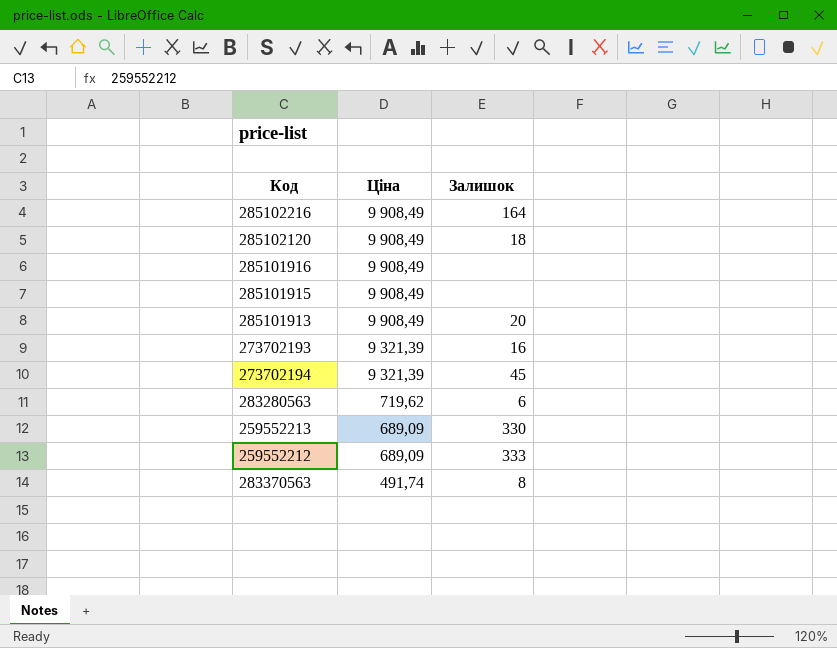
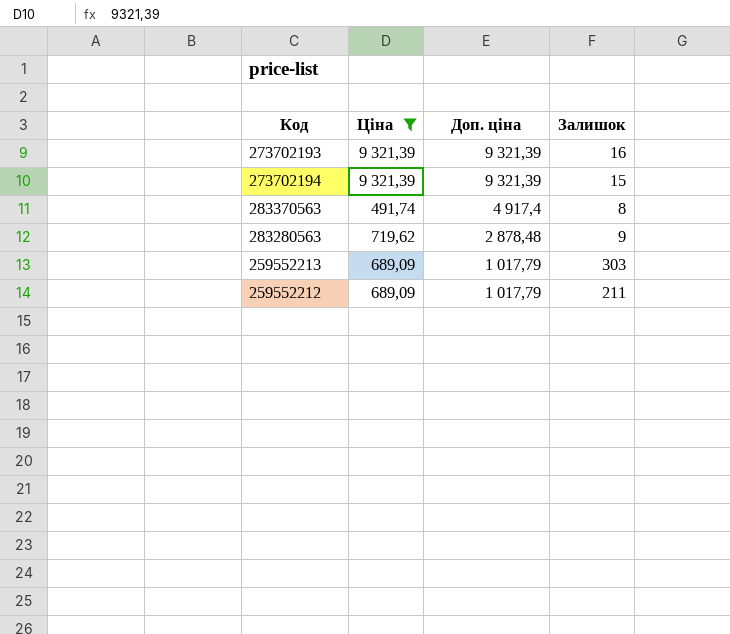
filter: none -> Ціна != 9 908,49
row order: Ціна descending -> Доп. ціна descending
column Доп. ціна | position: none -> 3
273702194 | Залишок: 45 -> 15
283280563 | Залишок: 6 -> 9
259552213 | Залишок: 330 -> 303
259552212 | Залишок: 333 -> 211

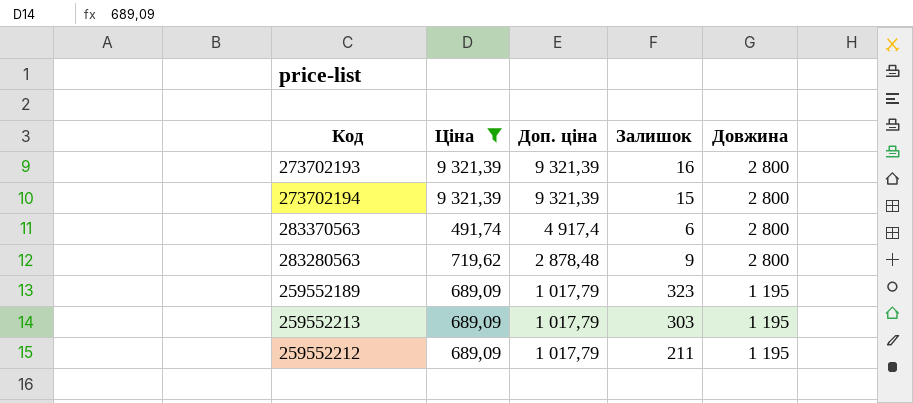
column Довжина | position: none -> 5
283370563 | Залишок: 8 -> 6
row 259552189: none -> 689,09 | 1 017,79 | 323 | 1 195

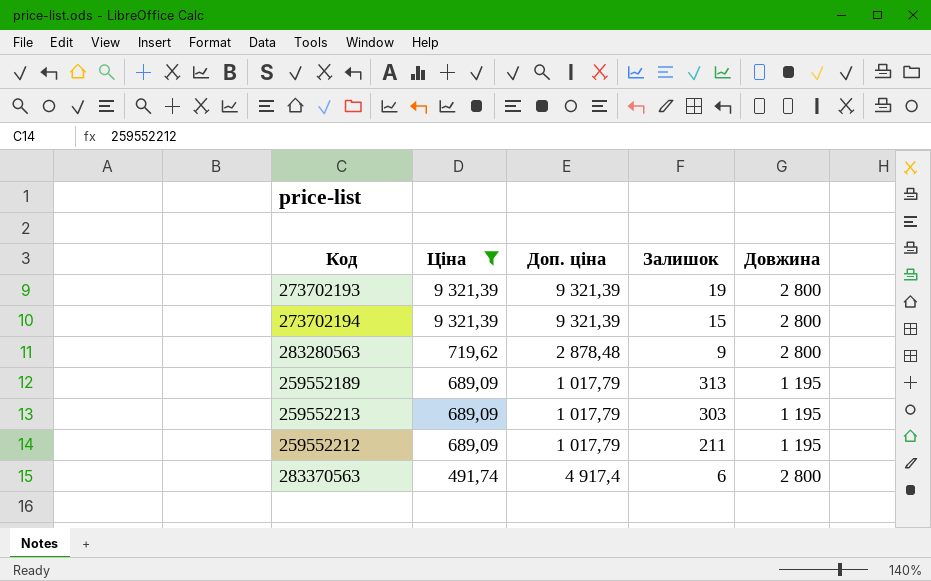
row order: Доп. ціна descending -> Ціна descending
273702193 | Залишок: 16 -> 19
259552189 | Залишок: 323 -> 313

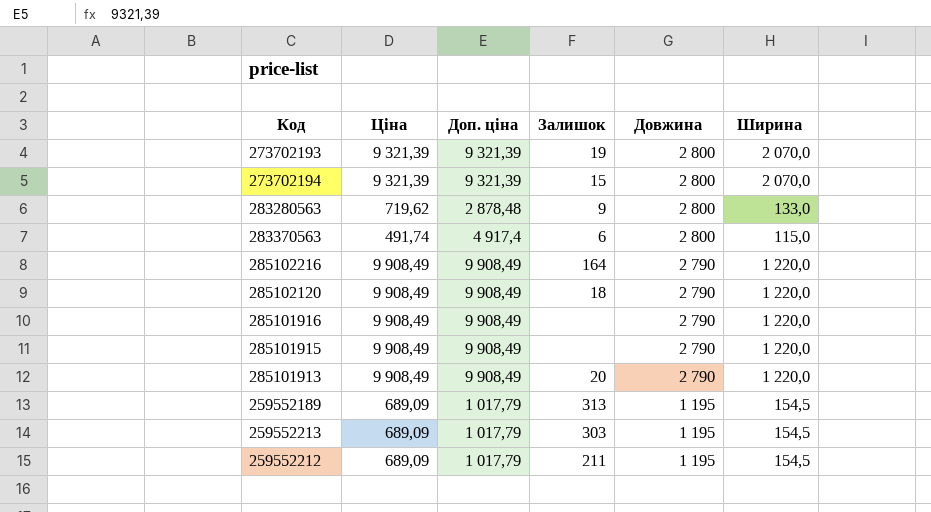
filter: Ціна != 9 908,49 -> none
row order: Ціна descending -> Довжина descending
column Ширина | position: none -> 6

